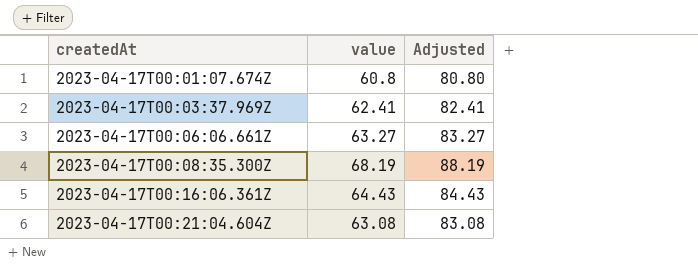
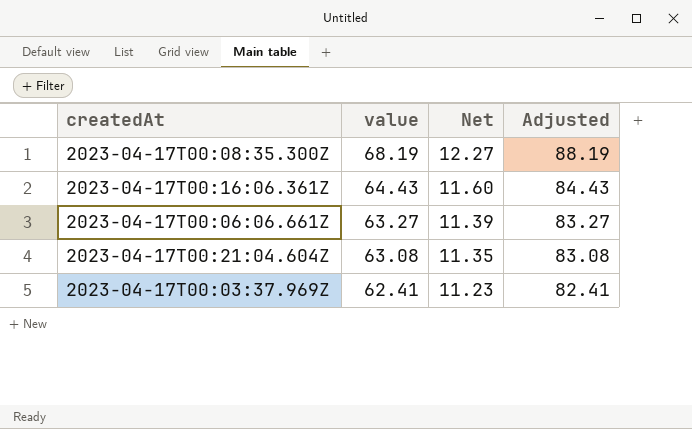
row order: createdAt ascending -> value descending
column Net | formula: none -> [value] * 0.18
row 2023-04-17T00:01:07.674Z: 60.8 | 80.80 -> none

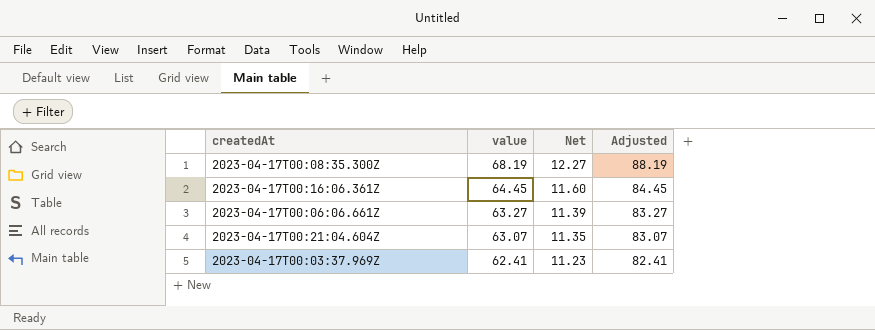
2023-04-17T00:16:06.361Z | value: 64.43 -> 64.45
2023-04-17T00:16:06.361Z | Adjusted: 84.43 -> 84.45
2023-04-17T00:21:04.604Z | value: 63.08 -> 63.07
2023-04-17T00:21:04.604Z | Adjusted: 83.08 -> 83.07

